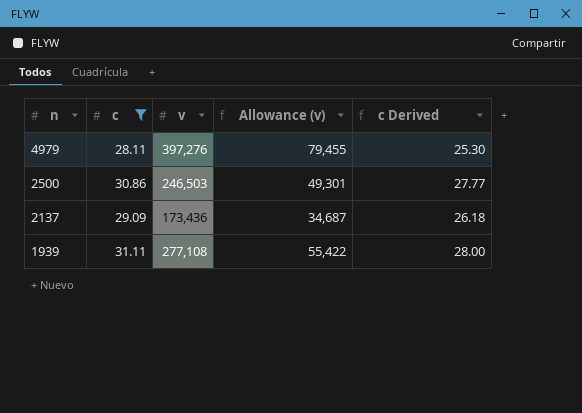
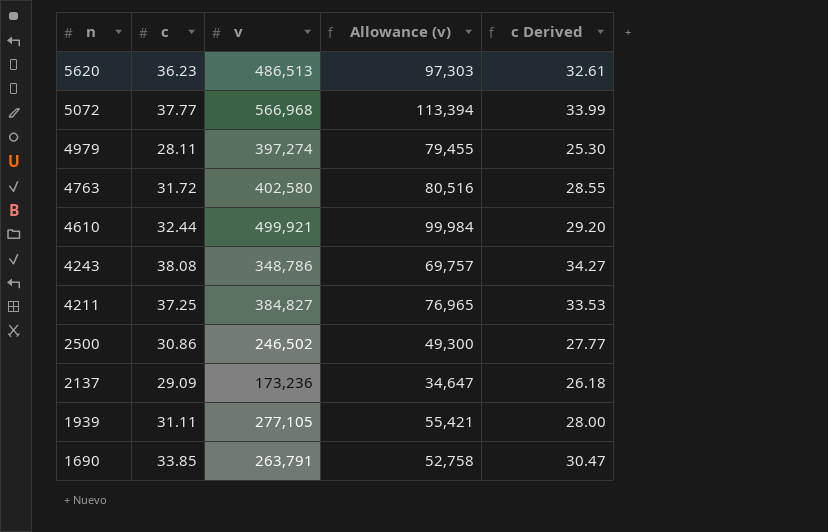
filter: c <= 31.11 -> none
4979 | v: 397,276 -> 397,274
2500 | v: 246,503 -> 246,502
2500 | Allowance (v): 49,301 -> 49,300
2137 | v: 173,436 -> 173,236
2137 | Allowance (v): 34,687 -> 34,647
1939 | v: 277,108 -> 277,105
1939 | Allowance (v): 55,422 -> 55,421

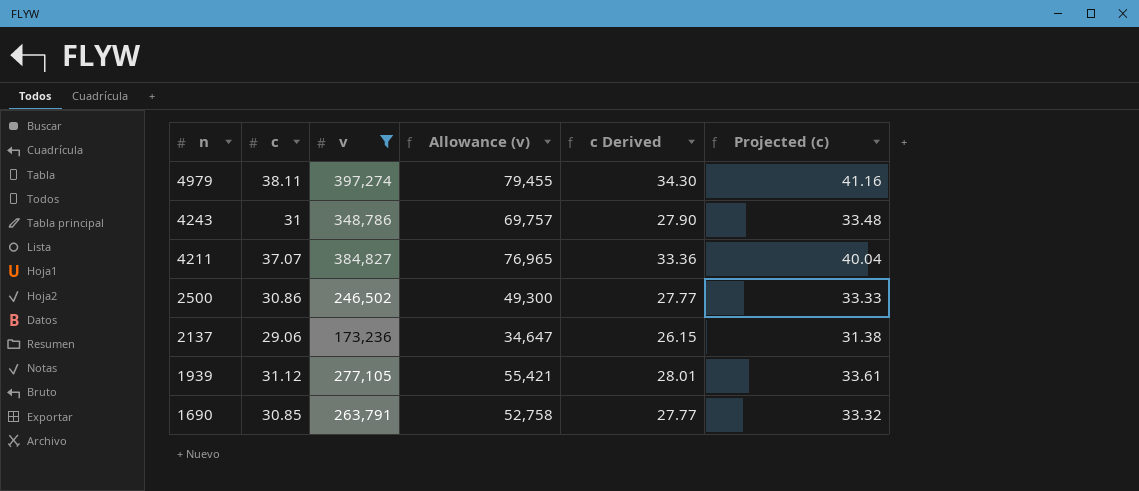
filter: none -> v <= 397,274
column Projected (c) | formula: none -> [c] * 1.08
4979 | c: 28.11 -> 38.11
4979 | c Derived: 25.30 -> 34.30
4243 | c: 38.08 -> 31
4243 | c Derived: 34.27 -> 27.90
4211 | c: 37.25 -> 37.07
4211 | c Derived: 33.53 -> 33.36
2137 | c: 29.09 -> 29.06
2137 | c Derived: 26.18 -> 26.15
1939 | c: 31.11 -> 31.12
1939 | c Derived: 28.00 -> 28.01
1690 | c: 33.85 -> 30.85
1690 | c Derived: 30.47 -> 27.77

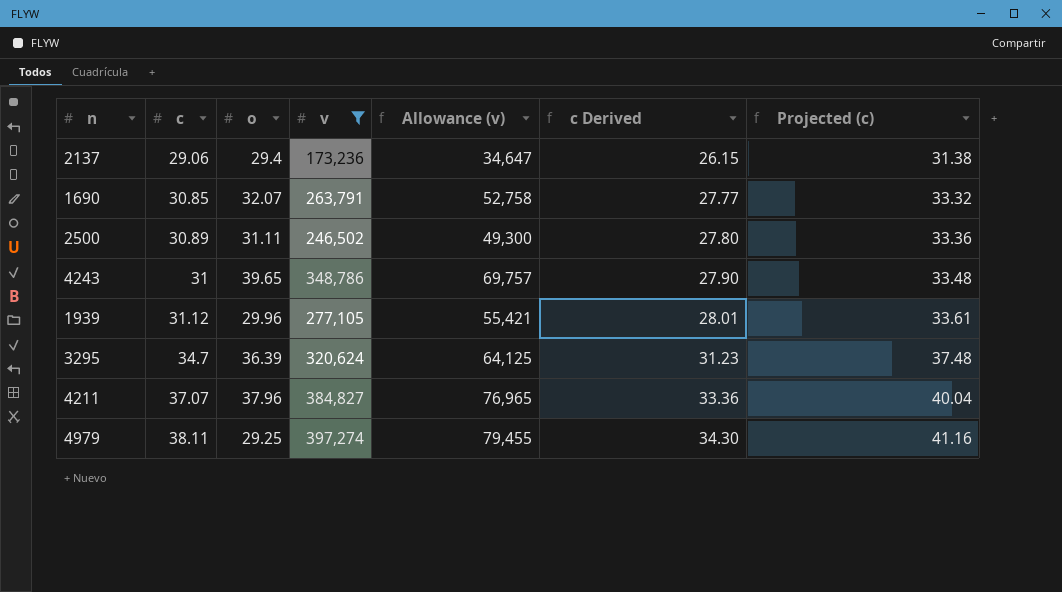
row order: n descending -> c ascending
column o | position: none -> 3
2500 | c: 30.86 -> 30.89
2500 | c Derived: 27.77 -> 27.80
2500 | Projected (c): 33.33 -> 33.36
row 3295: none -> 34.7 | 36.39 | 320,624 | 64,125 | 31.23 | 37.48

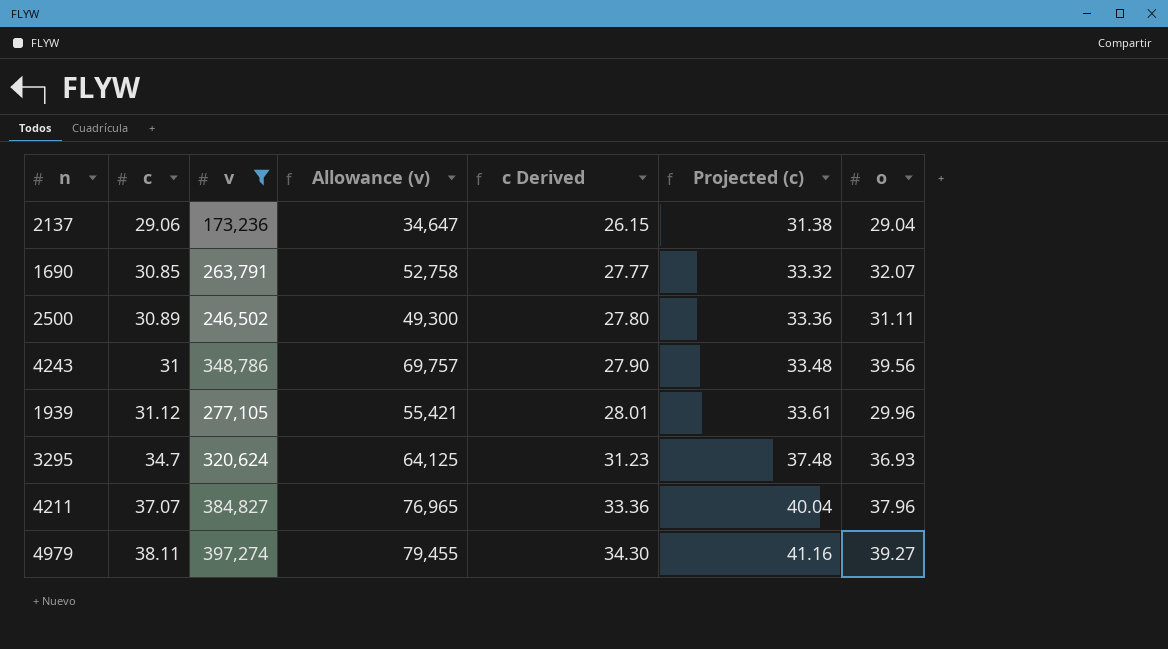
column o | position: 3 -> 7
2137 | o: 29.4 -> 29.04
4243 | o: 39.65 -> 39.56
3295 | o: 36.39 -> 36.93
4979 | o: 29.25 -> 39.27

